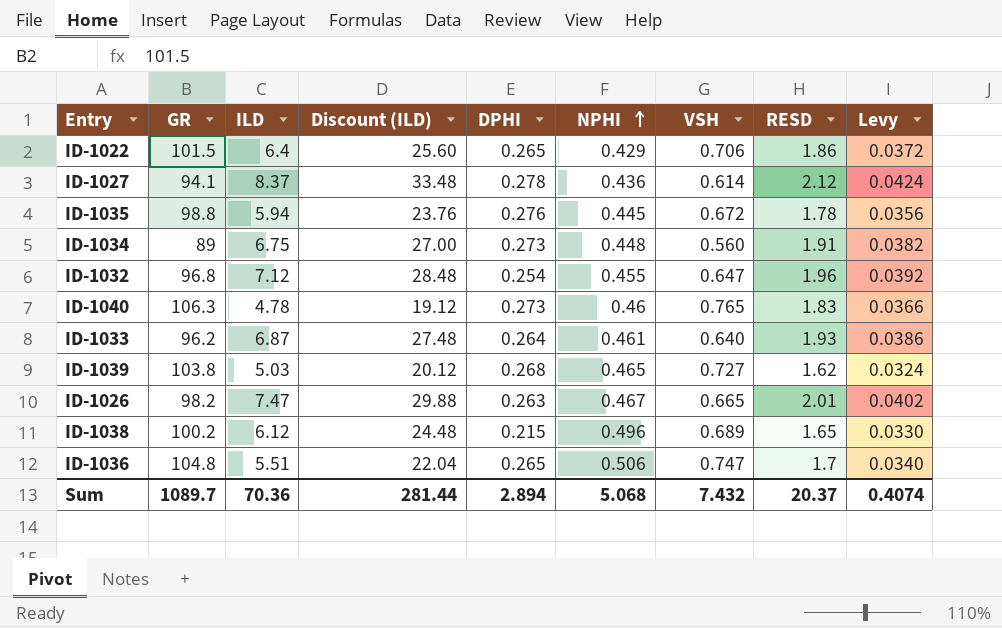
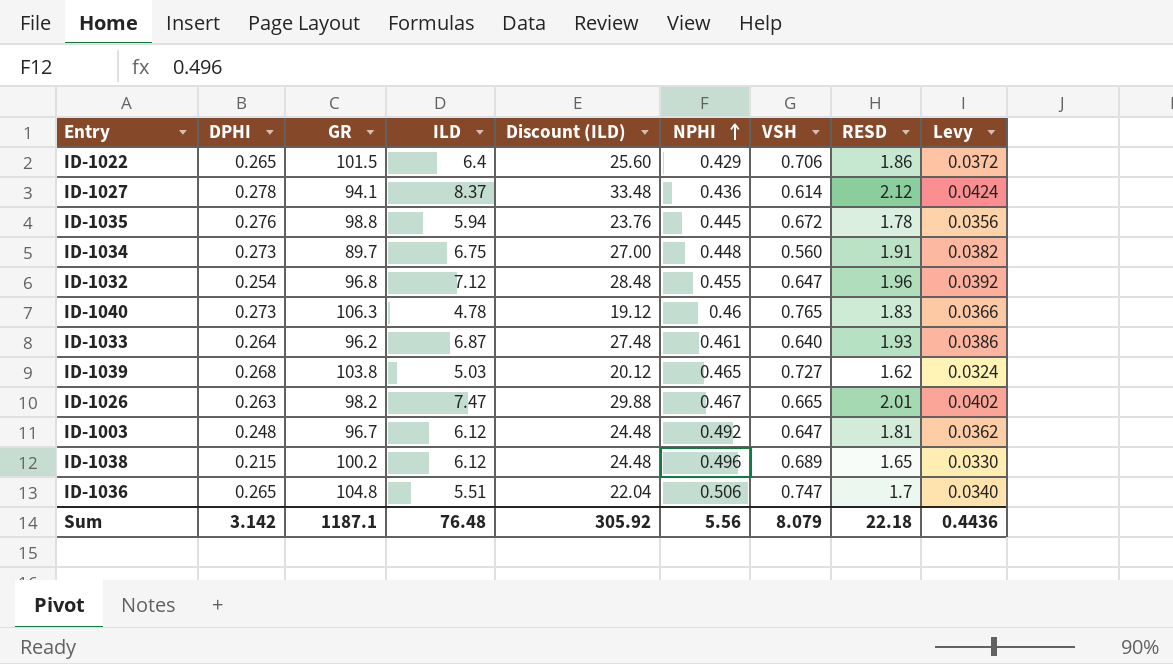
column DPHI | position: 5 -> 2
ID-1034 | GR: 89 -> 89.7
row ID-1003: none -> 0.248 | 96.7 | 6.12 | 24.48 | 0.492 | 0.647 | 1.81 | 0.0362
Sum | DPHI: 2.894 -> 3.142
Sum | GR: 1089.7 -> 1187.1
Sum | ILD: 70.36 -> 76.48
Sum | Discount (ILD): 281.44 -> 305.92
Sum | NPHI: 5.068 -> 5.56
Sum | VSH: 7.432 -> 8.079
Sum | RESD: 20.37 -> 22.18
Sum | Levy: 0.4074 -> 0.4436

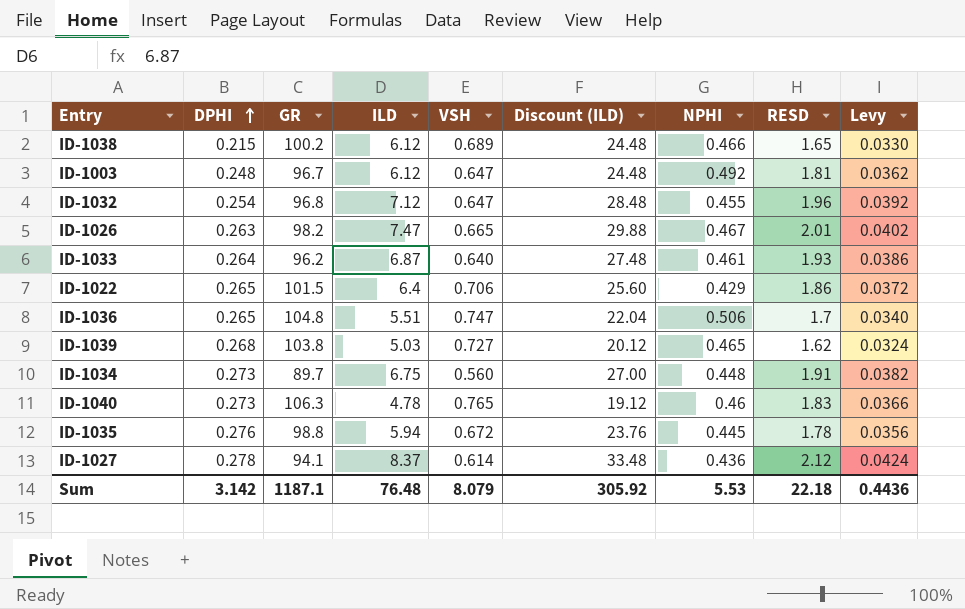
row order: NPHI ascending -> DPHI ascending
column VSH | position: 7 -> 5
ID-1038 | NPHI: 0.496 -> 0.466
Sum | NPHI: 5.56 -> 5.53

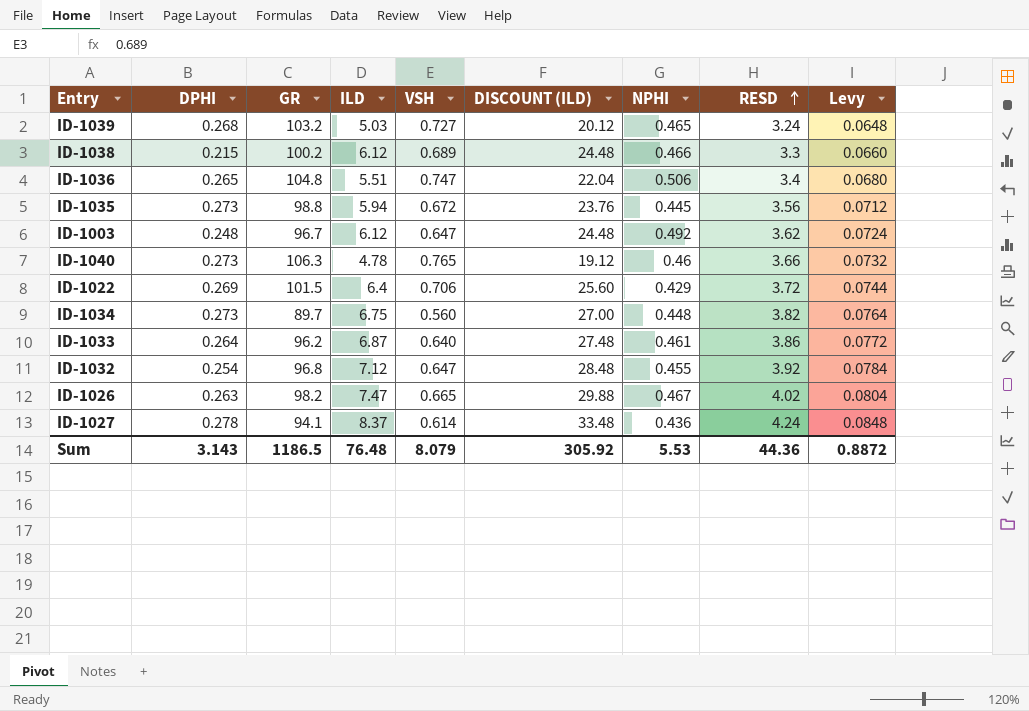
row order: DPHI ascending -> RESD ascending
column name: Discount (ILD) -> DISCOUNT (ILD)
ID-1039 | GR: 103.8 -> 103.2
ID-1039 | RESD: 1.62 -> 3.24
ID-1039 | Levy: 0.0324 -> 0.0648
ID-1038 | RESD: 1.65 -> 3.3
ID-1038 | Levy: 0.0330 -> 0.0660
ID-1036 | RESD: 1.7 -> 3.4
ID-1036 | Levy: 0.0340 -> 0.0680
ID-1035 | DPHI: 0.276 -> 0.273
ID-1035 | RESD: 1.78 -> 3.56
ID-1035 | Levy: 0.0356 -> 0.0712
ID-1003 | RESD: 1.81 -> 3.62
ID-1003 | Levy: 0.0362 -> 0.0724
ID-1040 | RESD: 1.83 -> 3.66
ID-1040 | Levy: 0.0366 -> 0.0732
ID-1022 | DPHI: 0.265 -> 0.269
ID-1022 | RESD: 1.86 -> 3.72
ID-1022 | Levy: 0.0372 -> 0.0744
ID-1034 | RESD: 1.91 -> 3.82
ID-1034 | Levy: 0.0382 -> 0.0764
ID-1033 | RESD: 1.93 -> 3.86
ID-1033 | Levy: 0.0386 -> 0.0772
ID-1032 | RESD: 1.96 -> 3.92
ID-1032 | Levy: 0.0392 -> 0.0784
ID-1026 | RESD: 2.01 -> 4.02
ID-1026 | Levy: 0.0402 -> 0.0804
ID-1027 | RESD: 2.12 -> 4.24
ID-1027 | Levy: 0.0424 -> 0.0848
Sum | DPHI: 3.142 -> 3.143
Sum | GR: 1187.1 -> 1186.5
Sum | RESD: 22.18 -> 44.36
Sum | Levy: 0.4436 -> 0.8872

